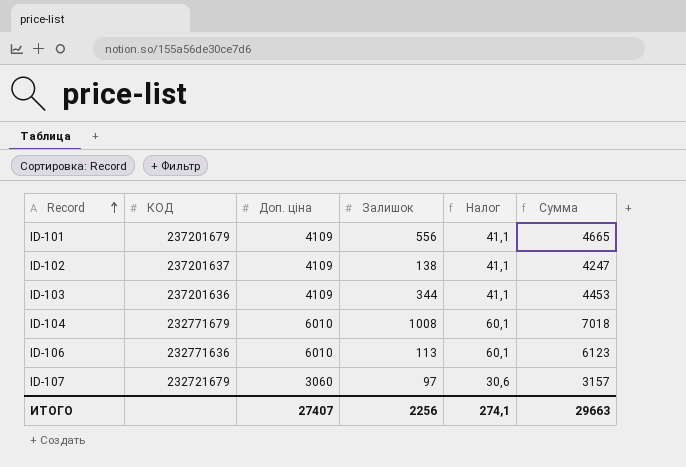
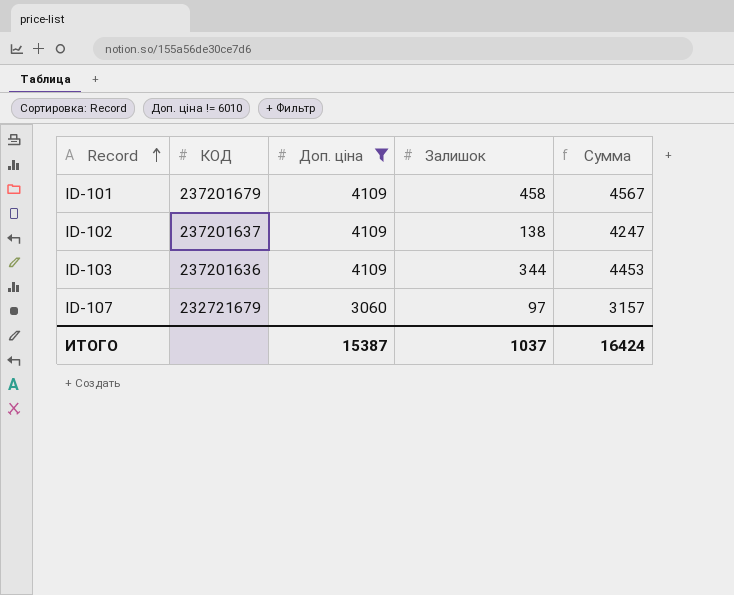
filter: none -> Доп. ціна != 6010
column Налог | formula: [Доп. ціна] * 0,01 -> none
ID-101 | Залишок: 556 -> 458
ID-101 | Сумма: 4665 -> 4567
ИТОГО | Доп. ціна: 27407 -> 15387
ИТОГО | Залишок: 2256 -> 1037
ИТОГО | Сумма: 29663 -> 16424

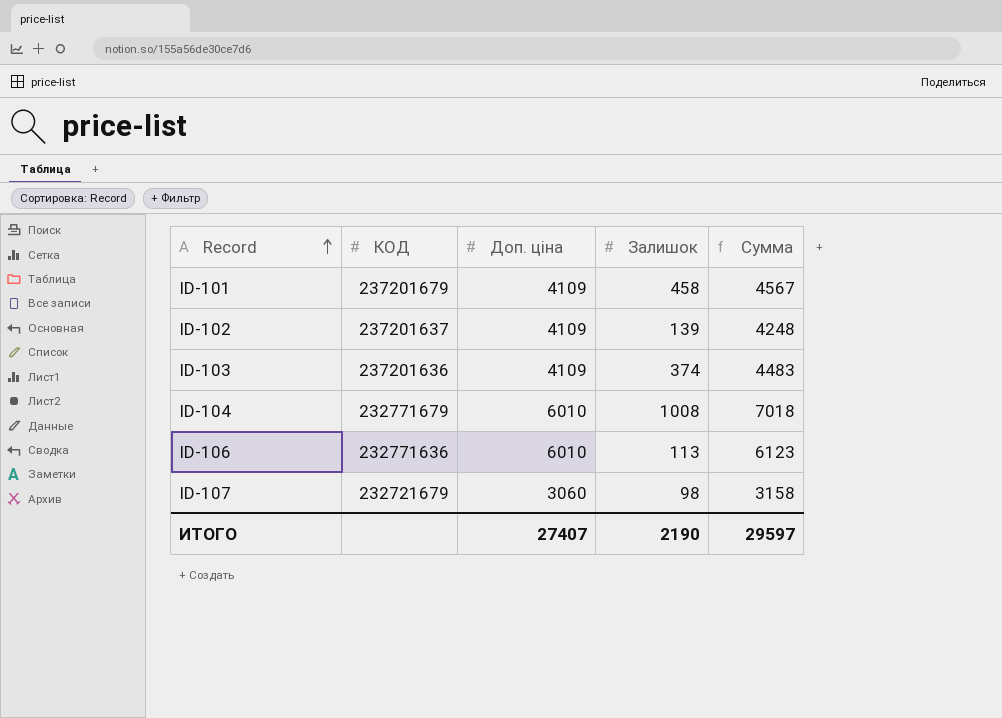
filter: Доп. ціна != 6010 -> none
ID-102 | Залишок: 138 -> 139
ID-102 | Сумма: 4247 -> 4248
ID-103 | Залишок: 344 -> 374
ID-103 | Сумма: 4453 -> 4483
ID-107 | Залишок: 97 -> 98
ID-107 | Сумма: 3157 -> 3158
ИТОГО | Доп. ціна: 15387 -> 27407
ИТОГО | Залишок: 1037 -> 2190
ИТОГО | Сумма: 16424 -> 29597

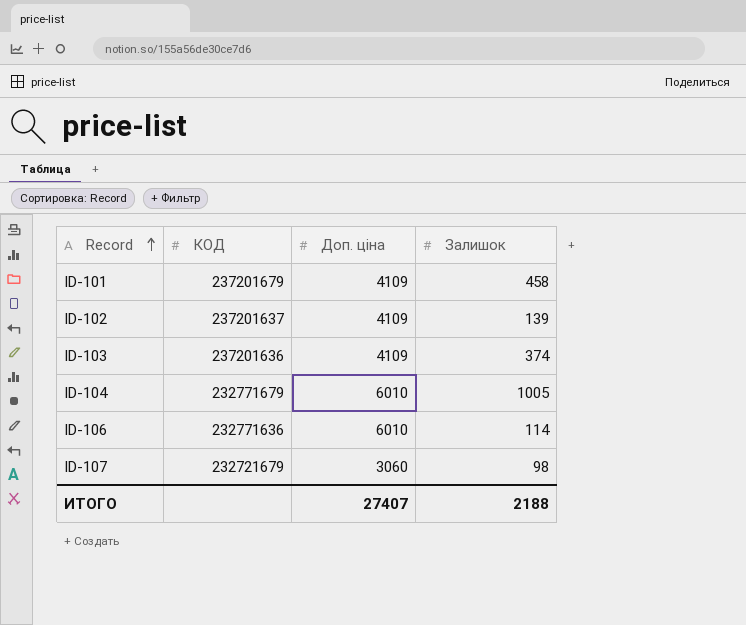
column Сумма | formula: [Доп. ціна] + [Залишок] -> none
ID-104 | Залишок: 1008 -> 1005
ID-106 | Залишок: 113 -> 114
ИТОГО | Залишок: 2190 -> 2188

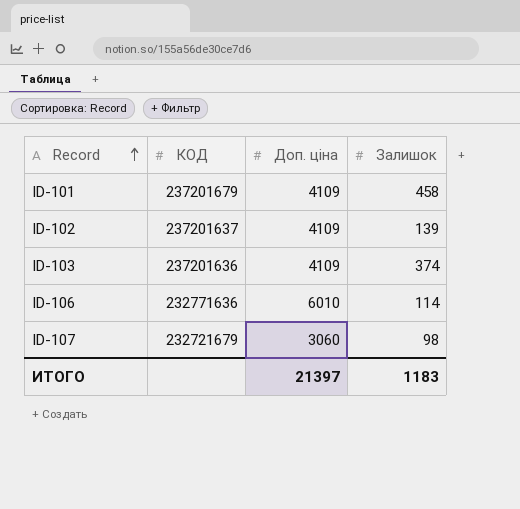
row ID-104: 232771679 | 6010 | 1005 -> none
ИТОГО | Доп. ціна: 27407 -> 21397
ИТОГО | Залишок: 2188 -> 1183

